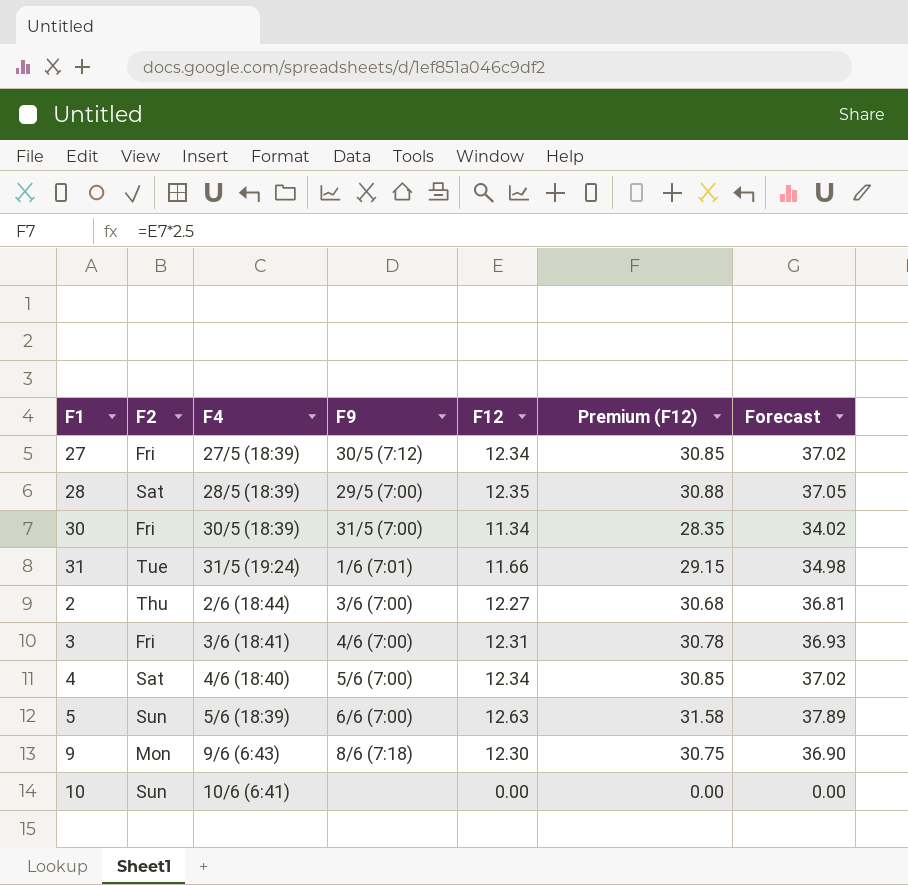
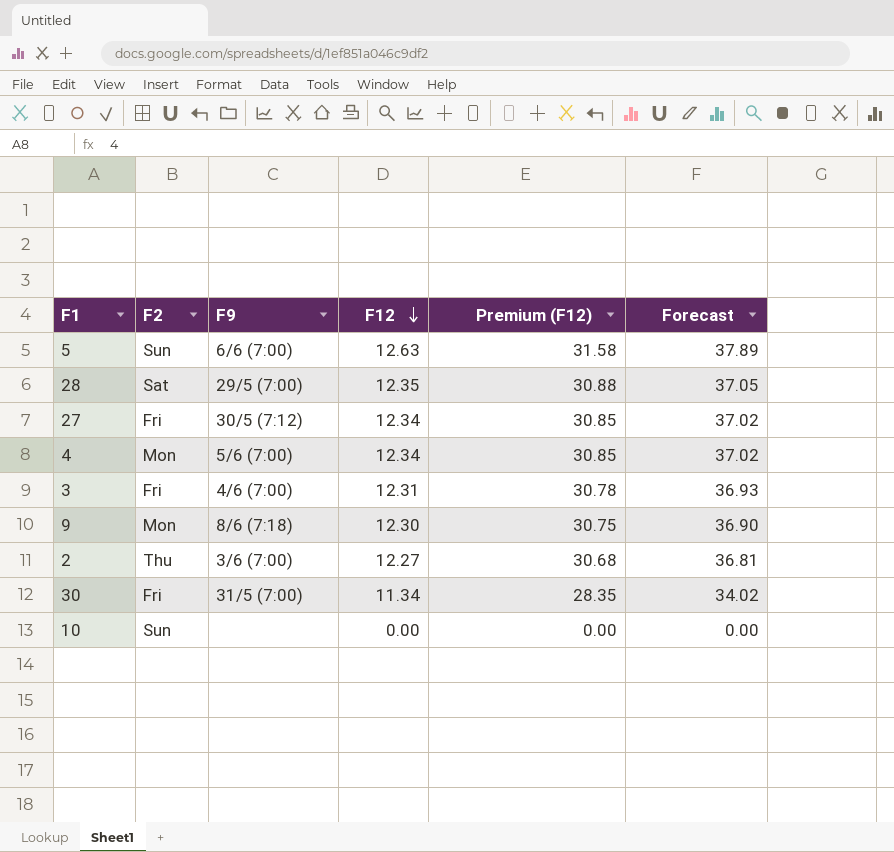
row order: none -> F12 descending
column F4 | position: 3 -> none
row 31: Tue | 31/5 (19:24) | 1/6 (7:01) | 11.66 | 29.15 | 34.98 -> none
4 | F2: Sat -> Mon

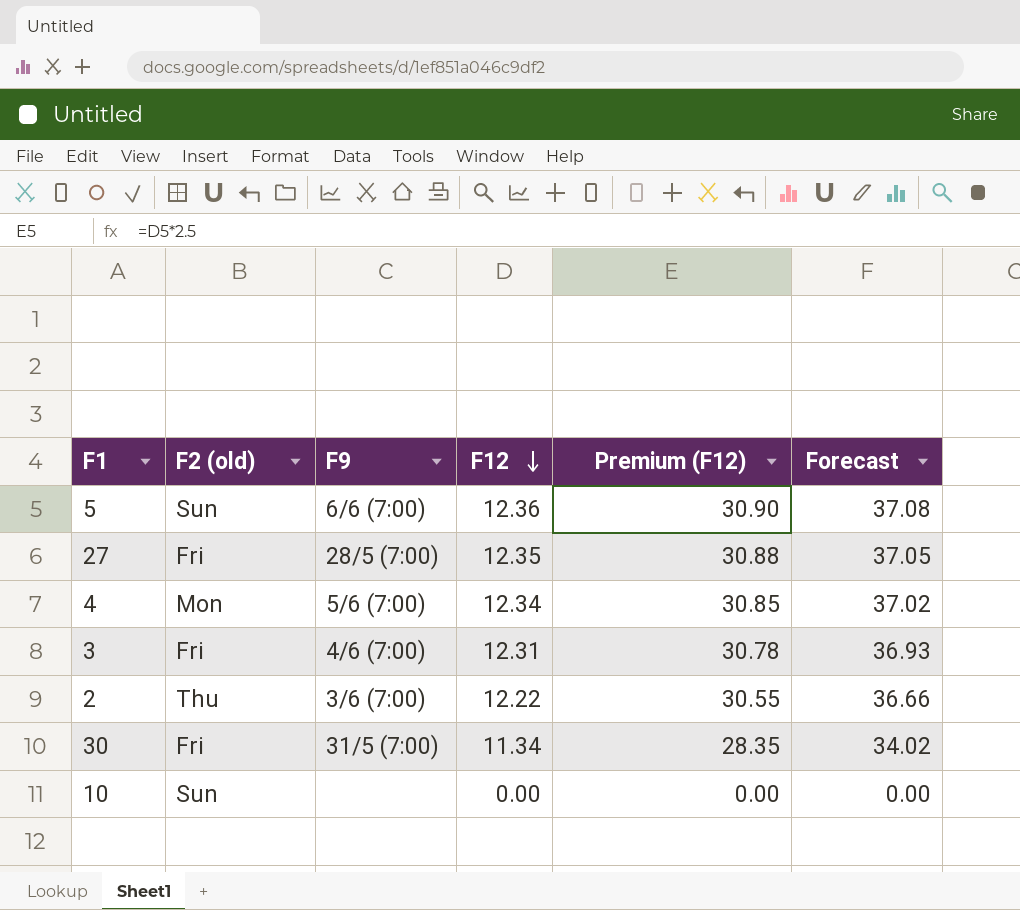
column name: F2 -> F2 (old)
row 28: Sat | 29/5 (7:00) | 12.35 | 30.88 | 37.05 -> none
row 9: Mon | 8/6 (7:18) | 12.30 | 30.75 | 36.90 -> none
5 | F12: 12.63 -> 12.36
5 | Premium (F12): 31.58 -> 30.90
5 | Forecast: 37.89 -> 37.08
27 | F9: 30/5 (7:12) -> 28/5 (7:00)
27 | F12: 12.34 -> 12.35
27 | Premium (F12): 30.85 -> 30.88
27 | Forecast: 37.02 -> 37.05
2 | F12: 12.27 -> 12.22
2 | Premium (F12): 30.68 -> 30.55
2 | Forecast: 36.81 -> 36.66

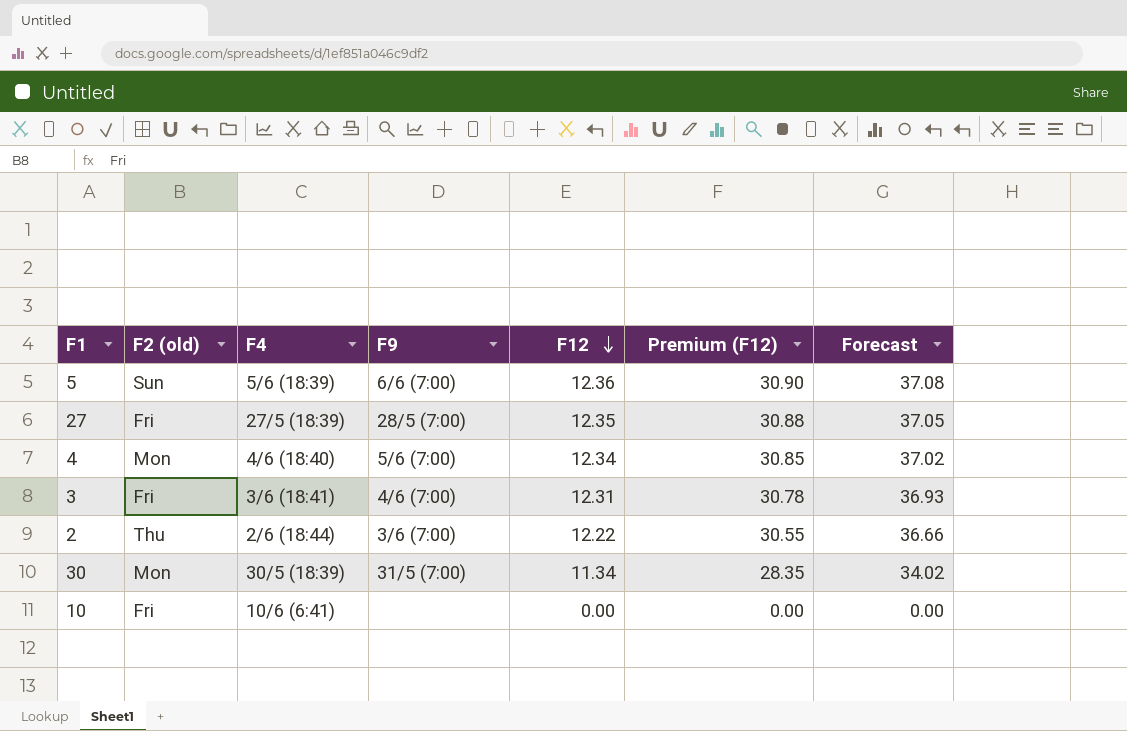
column F4 | position: none -> 3
30 | F2 (old): Fri -> Mon
10 | F2 (old): Sun -> Fri

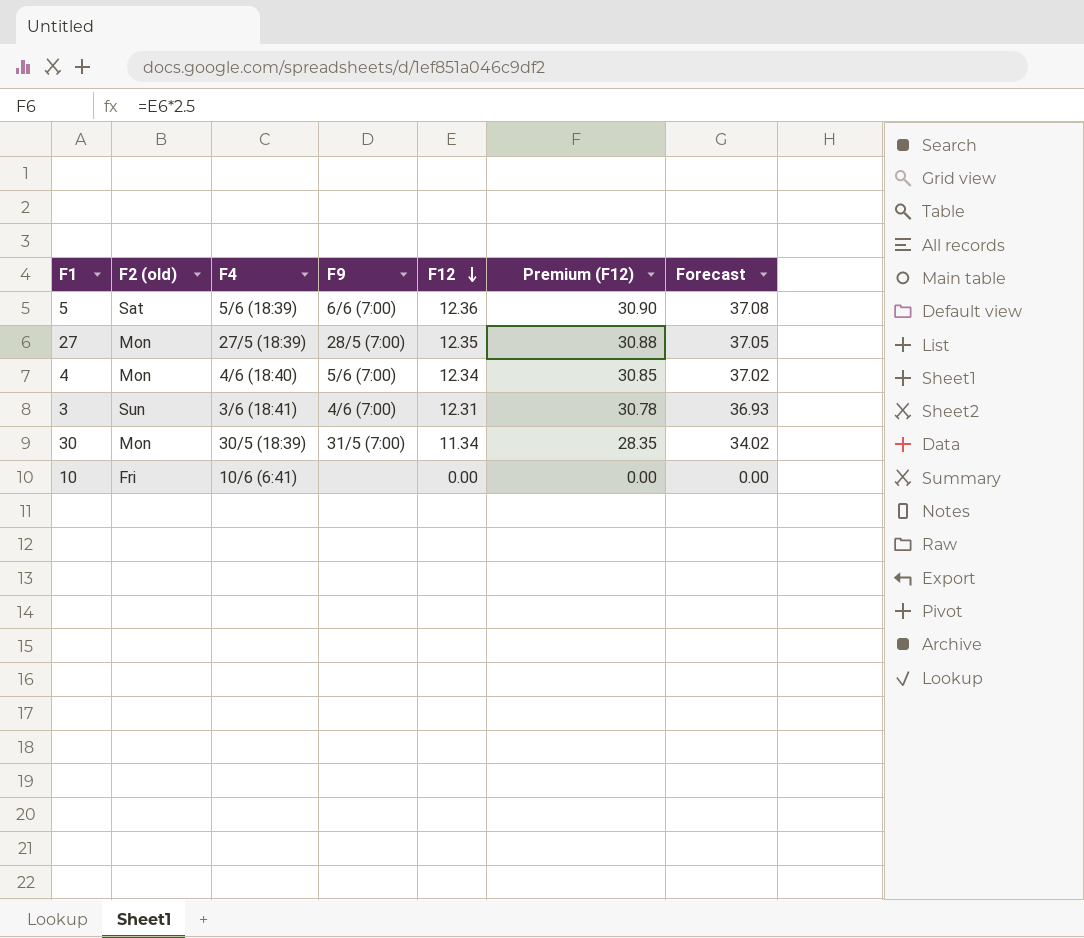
row 2: Thu | 2/6 (18:44) | 3/6 (7:00) | 12.22 | 30.55 | 36.66 -> none
5 | F2 (old): Sun -> Sat
27 | F2 (old): Fri -> Mon
3 | F2 (old): Fri -> Sun

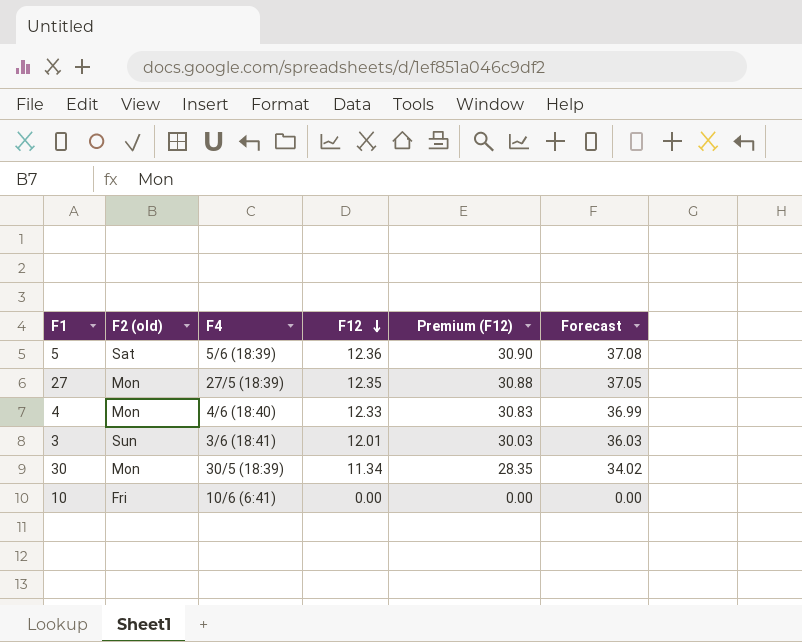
column F9 | position: 4 -> none
4 | F12: 12.34 -> 12.33
4 | Premium (F12): 30.85 -> 30.83
4 | Forecast: 37.02 -> 36.99
3 | F12: 12.31 -> 12.01
3 | Premium (F12): 30.78 -> 30.03
3 | Forecast: 36.93 -> 36.03

